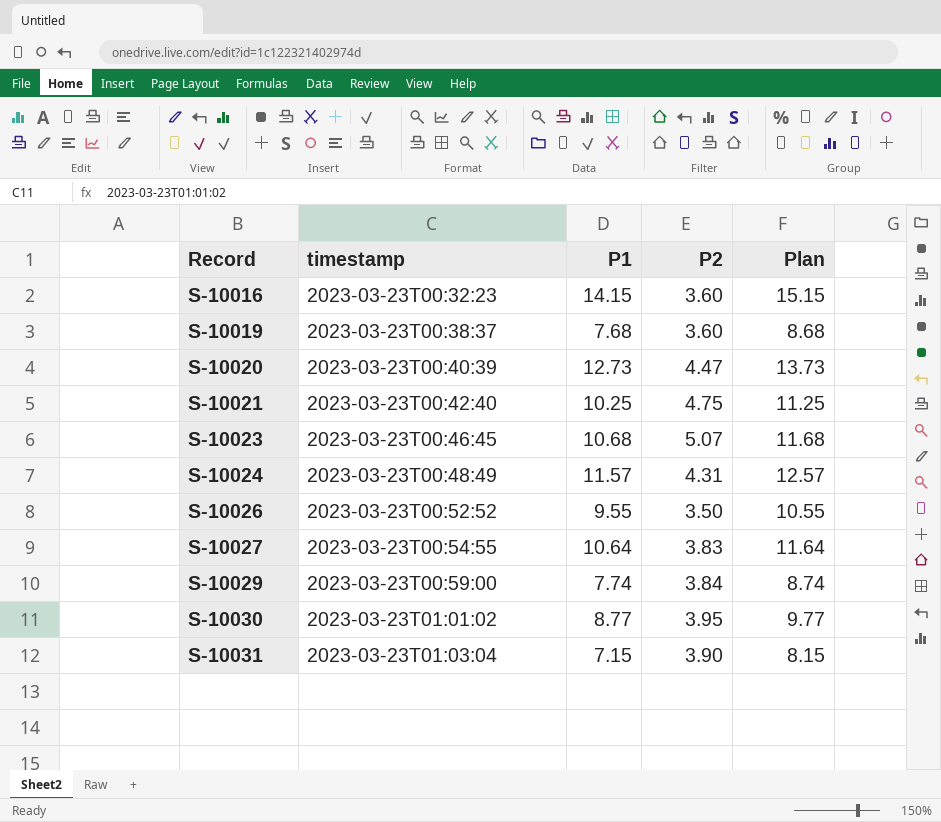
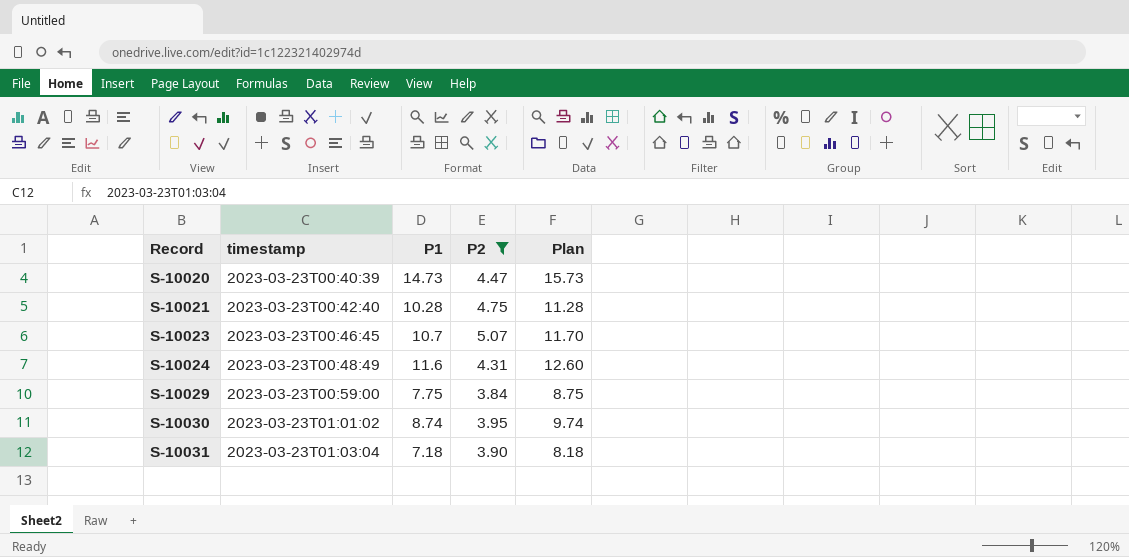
filter: none -> P2 >= 3.84
S-10020 | P1: 12.73 -> 14.73
S-10020 | Plan: 13.73 -> 15.73
S-10021 | P1: 10.25 -> 10.28
S-10021 | Plan: 11.25 -> 11.28
S-10023 | P1: 10.68 -> 10.7
S-10023 | Plan: 11.68 -> 11.70
S-10024 | P1: 11.57 -> 11.6
S-10024 | Plan: 12.57 -> 12.60
S-10029 | P1: 7.74 -> 7.75
S-10029 | Plan: 8.74 -> 8.75
S-10030 | P1: 8.77 -> 8.74
S-10030 | Plan: 9.77 -> 9.74
S-10031 | P1: 7.15 -> 7.18
S-10031 | Plan: 8.15 -> 8.18

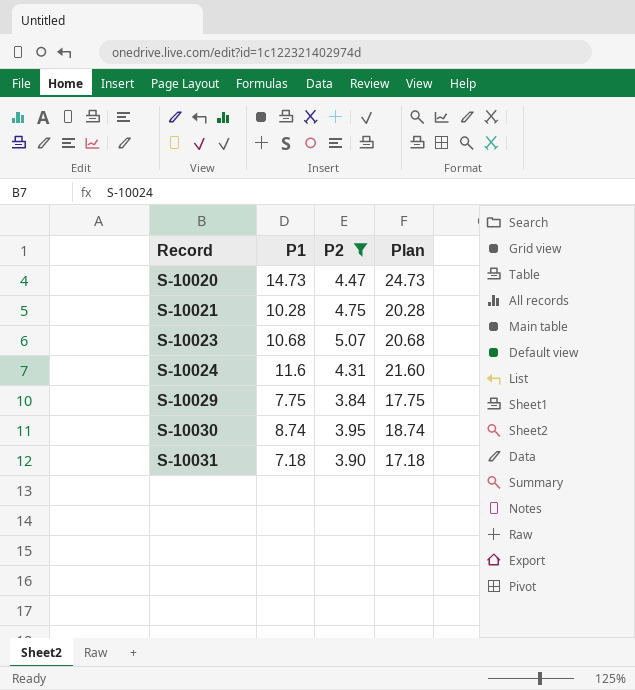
column timestamp | position: 2 -> none
column Plan | formula: [P1] + 1 -> [P1] + 10
S-10023 | P1: 10.7 -> 10.68

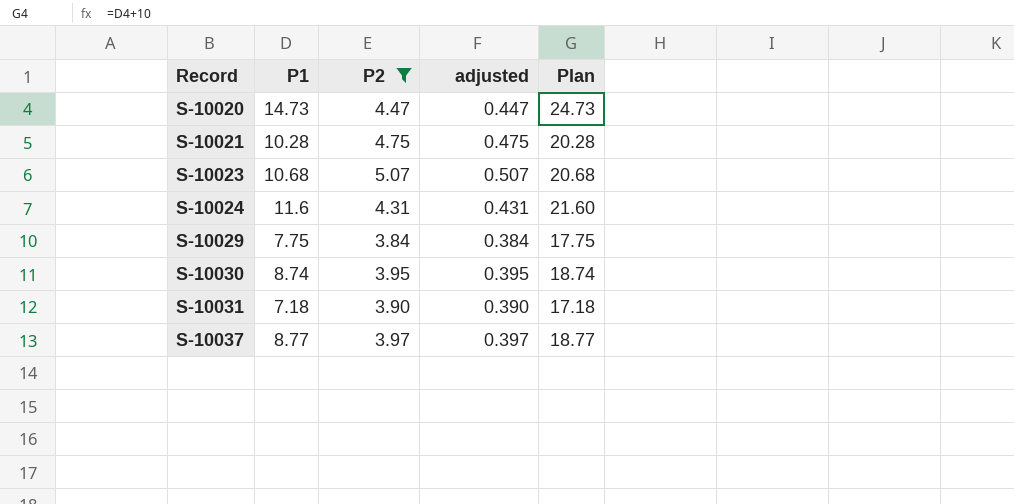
column adjusted | formula: none -> [P2] * 0.1
row S-10037: none -> 8.77 | 3.97 | 0.397 | 18.77

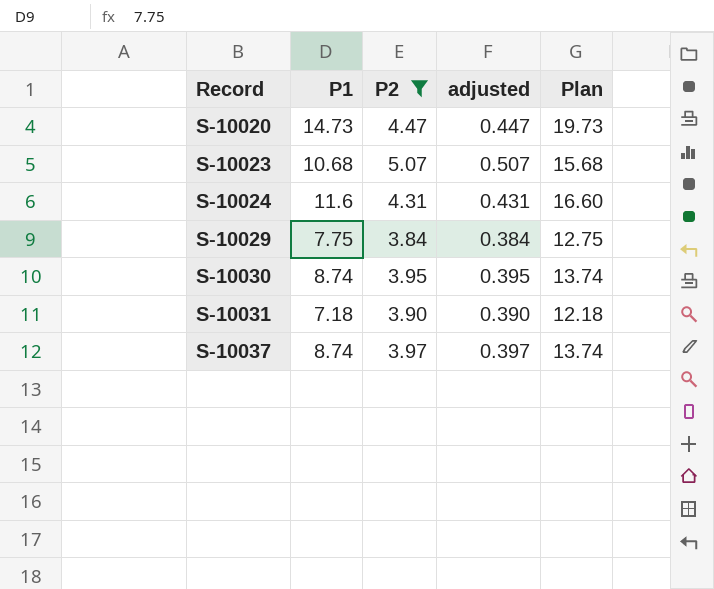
column Plan | formula: [P1] + 10 -> [P1] + 5
row S-10021: 10.28 | 4.75 | 0.475 | 20.28 -> none
S-10037 | P1: 8.77 -> 8.74

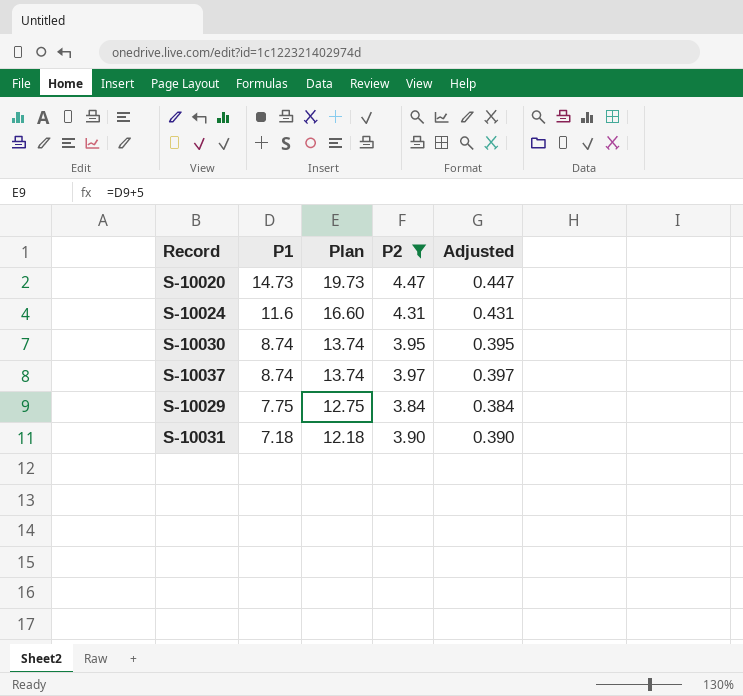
row order: Record ascending -> P1 descending
column Plan | position: 5 -> 3
column name: adjusted -> Adjusted
row S-10023: 10.68 | 5.07 | 0.507 | 15.68 -> none

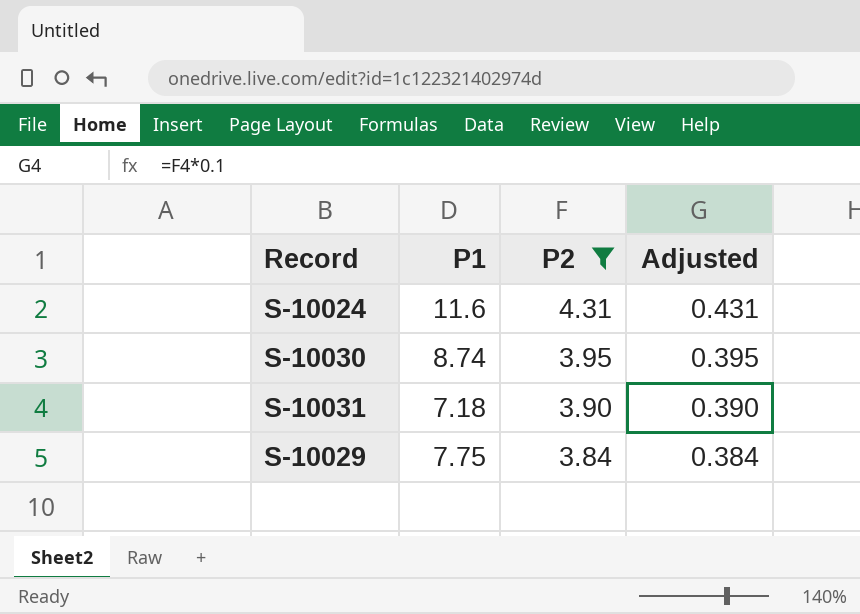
row order: P1 descending -> P2 descending
column Plan | formula: [P1] + 5 -> none
row S-10020: 14.73 | 19.73 | 4.47 | 0.447 -> none
row S-10037: 8.74 | 13.74 | 3.97 | 0.397 -> none

